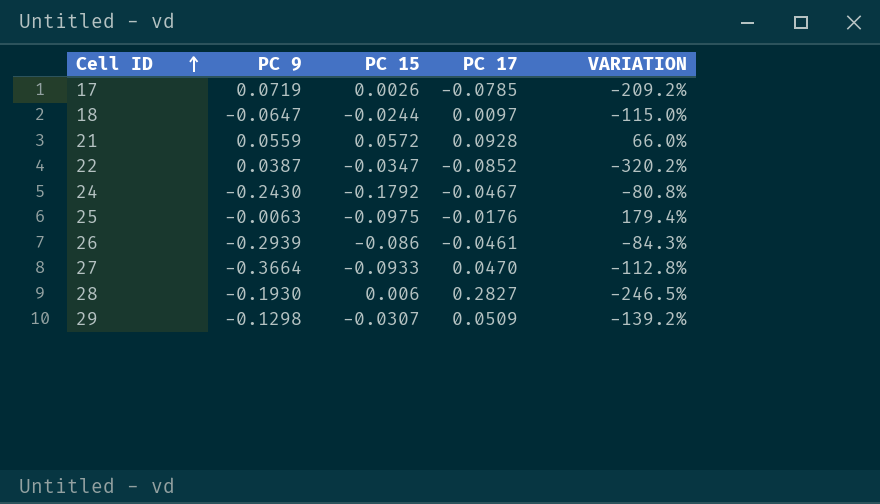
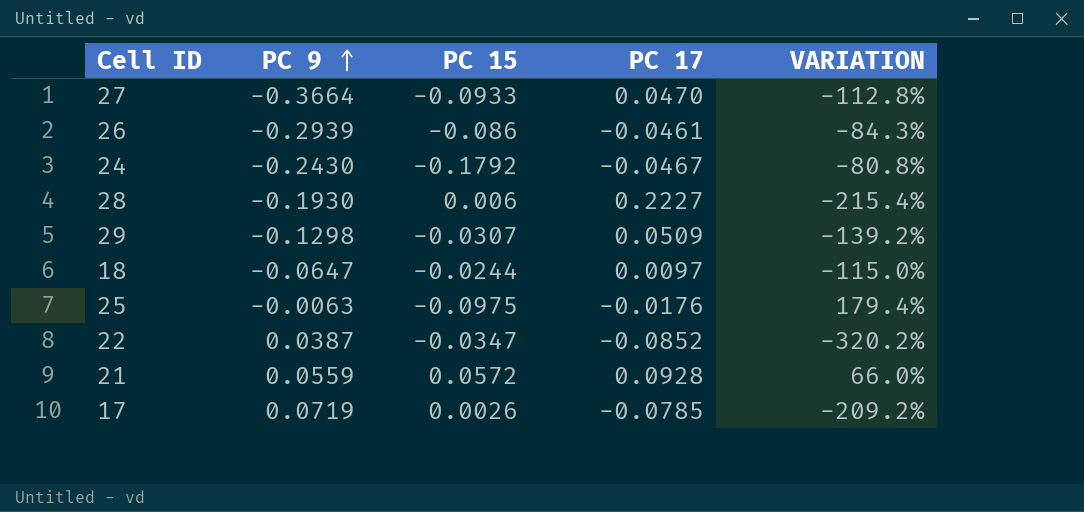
row order: Cell ID ascending -> PC 9 ascending
28 | PC 17: 0.2827 -> 0.2227
28 | VARIATION: -246.5% -> -215.4%

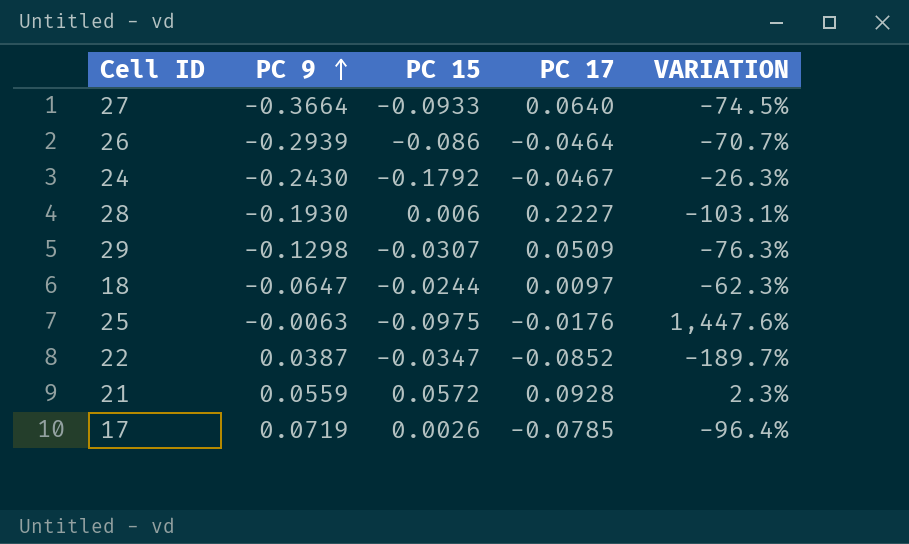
column VARIATION | formula: ([PC 17] - [PC 9]) / [PC 9] -> ([PC 15] - [PC 9]) / [PC 9]
27 | PC 17: 0.0470 -> 0.0640
26 | PC 17: -0.0461 -> -0.0464

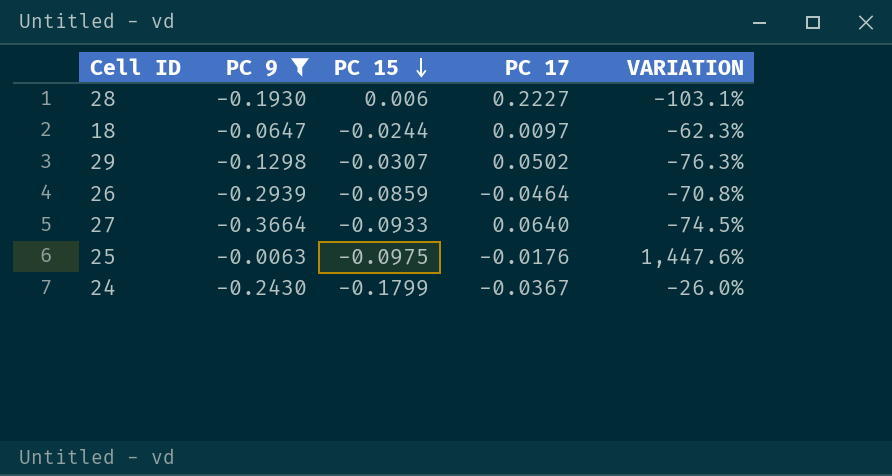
filter: none -> PC 9 <= -0.0063
row order: PC 9 ascending -> PC 15 descending
29 | PC 17: 0.0509 -> 0.0502
26 | PC 15: -0.086 -> -0.0859
26 | VARIATION: -70.7% -> -70.8%
24 | PC 15: -0.1792 -> -0.1799
24 | PC 17: -0.0467 -> -0.0367
24 | VARIATION: -26.3% -> -26.0%

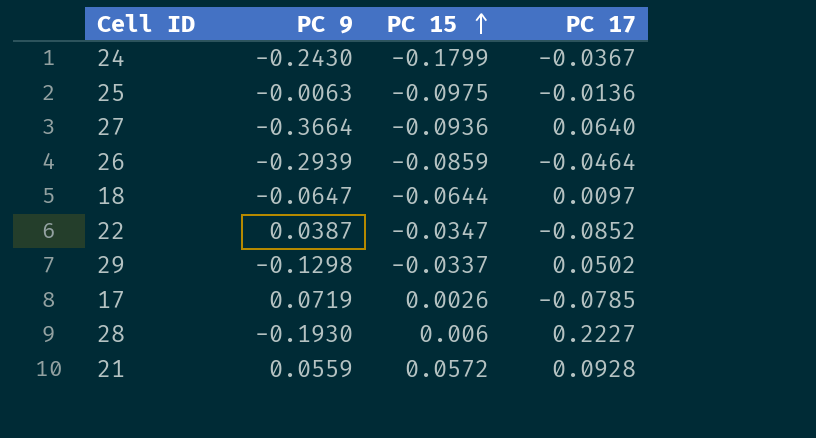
filter: PC 9 <= -0.0063 -> none
row order: PC 15 descending -> PC 15 ascending
column VARIATION | formula: ([PC 15] - [PC 9]) / [PC 9] -> none
25 | PC 17: -0.0176 -> -0.0136
27 | PC 15: -0.0933 -> -0.0936
18 | PC 15: -0.0244 -> -0.0644
29 | PC 15: -0.0307 -> -0.0337

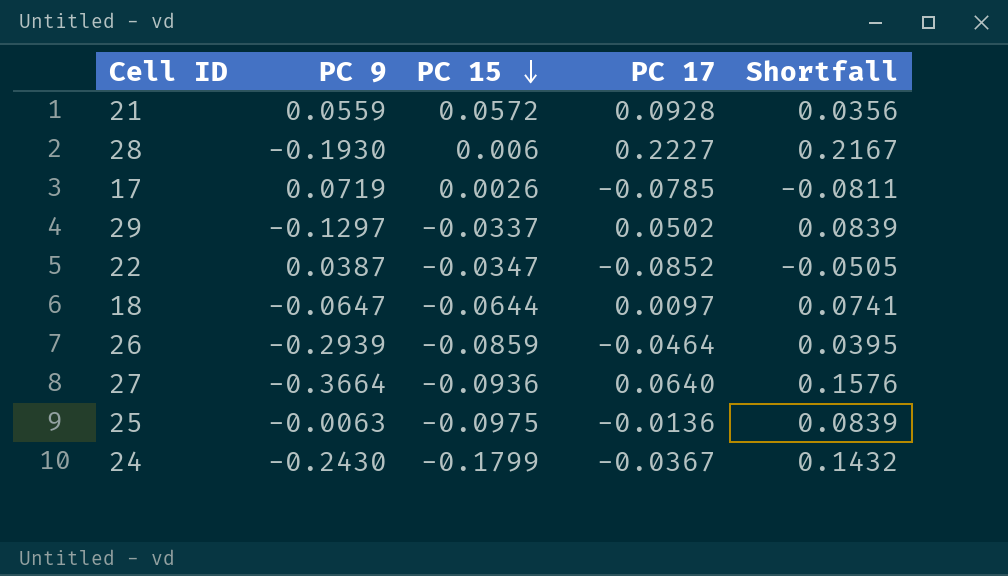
row order: PC 15 ascending -> PC 15 descending
column Shortfall | formula: none -> [PC 17] - [PC 15]
29 | PC 9: -0.1298 -> -0.1297

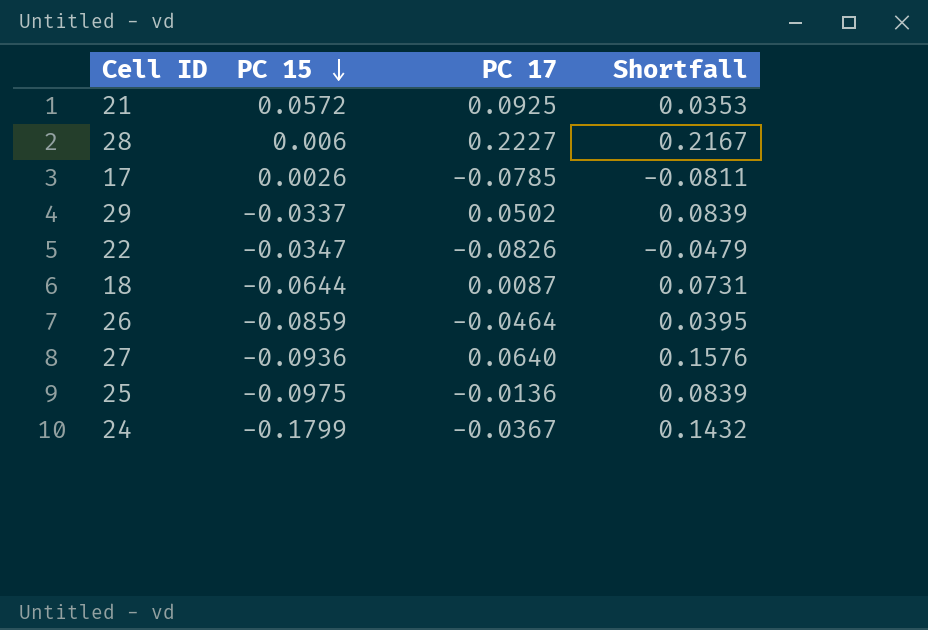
column PC 9 | position: 2 -> none
21 | PC 17: 0.0928 -> 0.0925
21 | Shortfall: 0.0356 -> 0.0353
22 | PC 17: -0.0852 -> -0.0826
22 | Shortfall: -0.0505 -> -0.0479
18 | PC 17: 0.0097 -> 0.0087
18 | Shortfall: 0.0741 -> 0.0731

